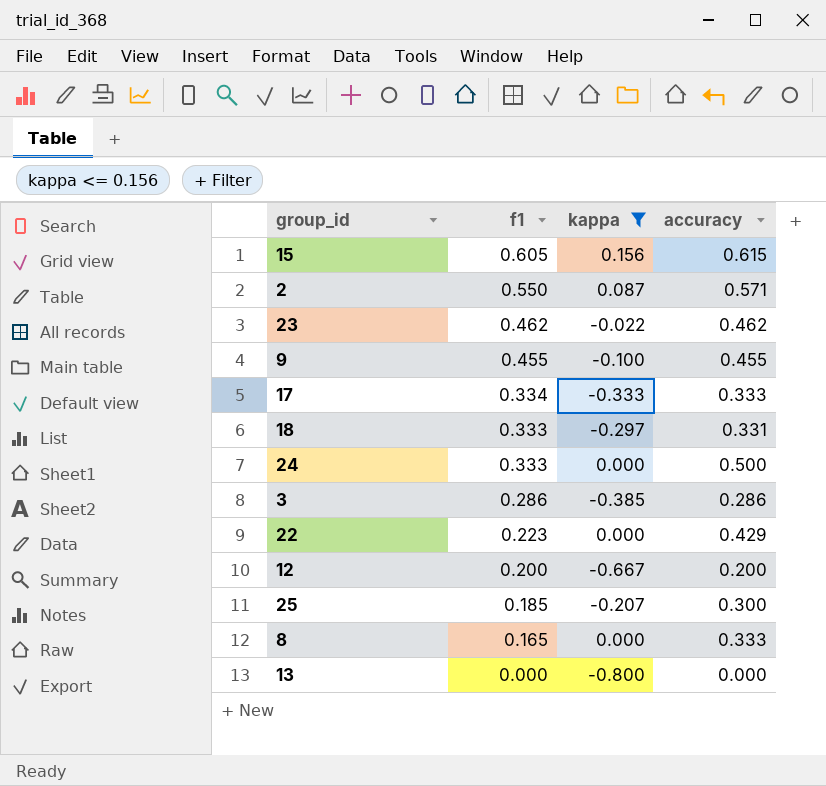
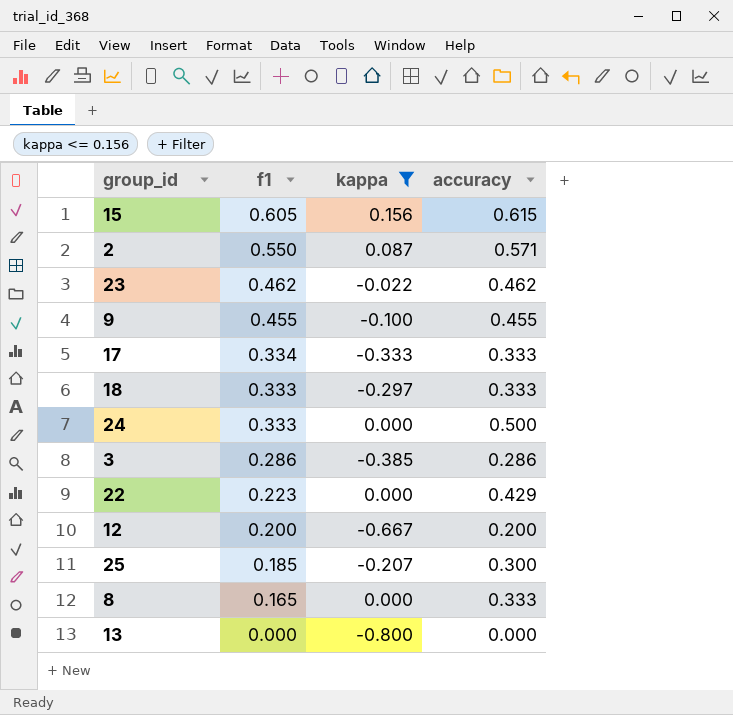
18 | accuracy: 0.331 -> 0.333

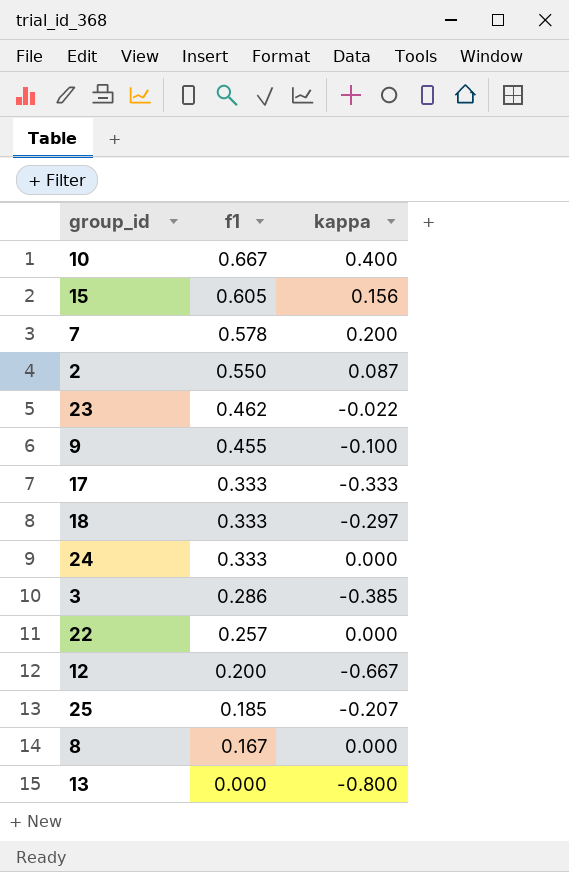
filter: kappa <= 0.156 -> none
column accuracy | position: 4 -> none
17 | f1: 0.334 -> 0.333
22 | f1: 0.223 -> 0.257
8 | f1: 0.165 -> 0.167

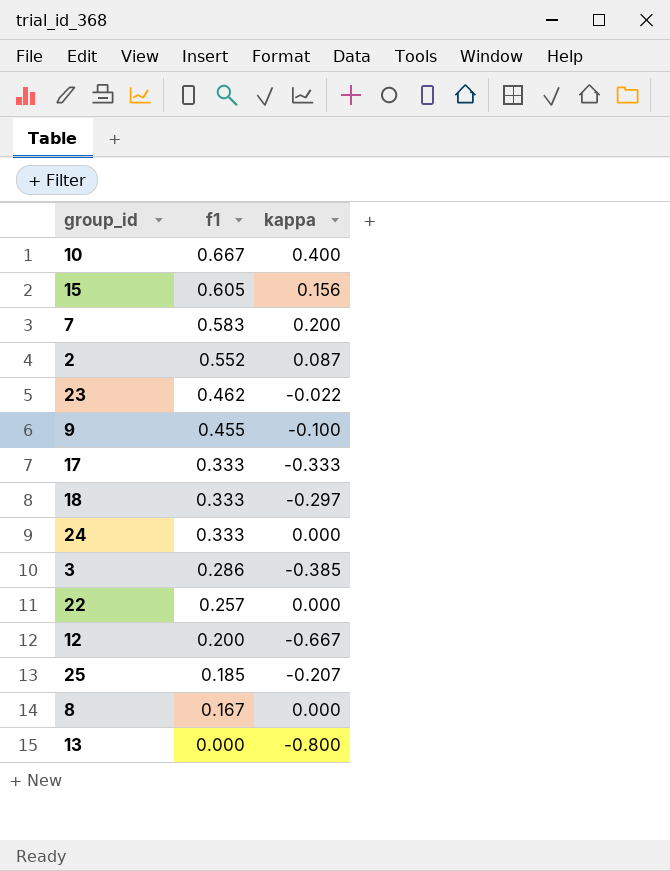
7 | f1: 0.578 -> 0.583
2 | f1: 0.550 -> 0.552

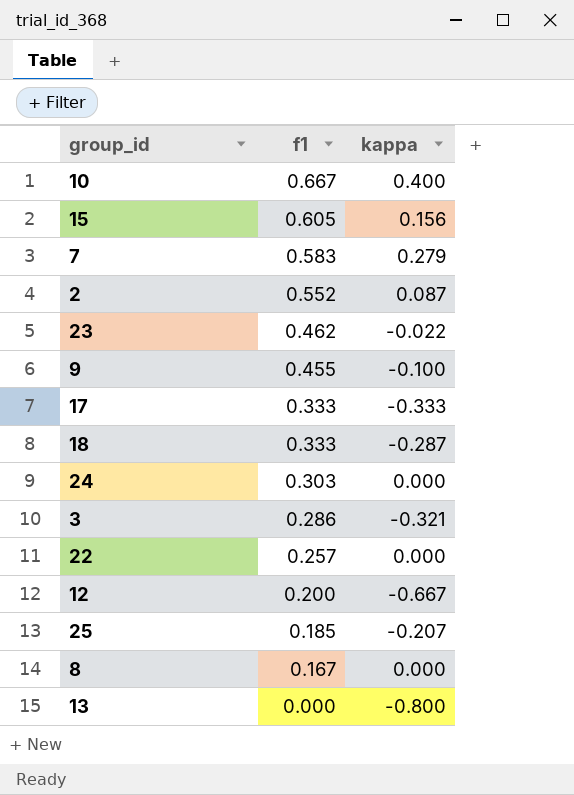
7 | kappa: 0.200 -> 0.279
18 | kappa: -0.297 -> -0.287
24 | f1: 0.333 -> 0.303
3 | kappa: -0.385 -> -0.321

